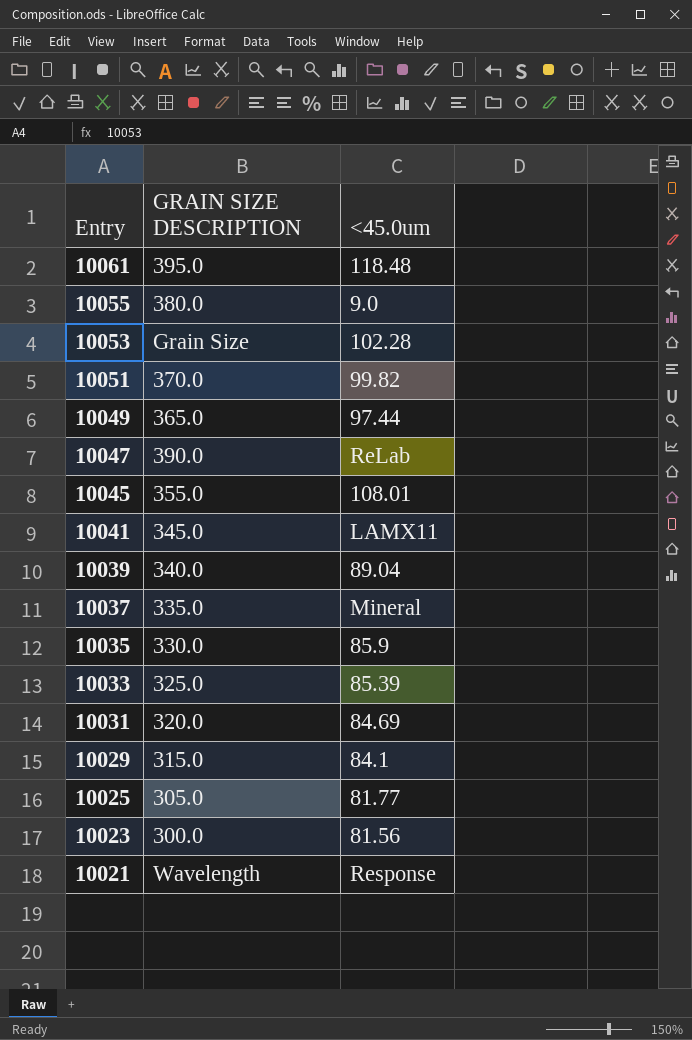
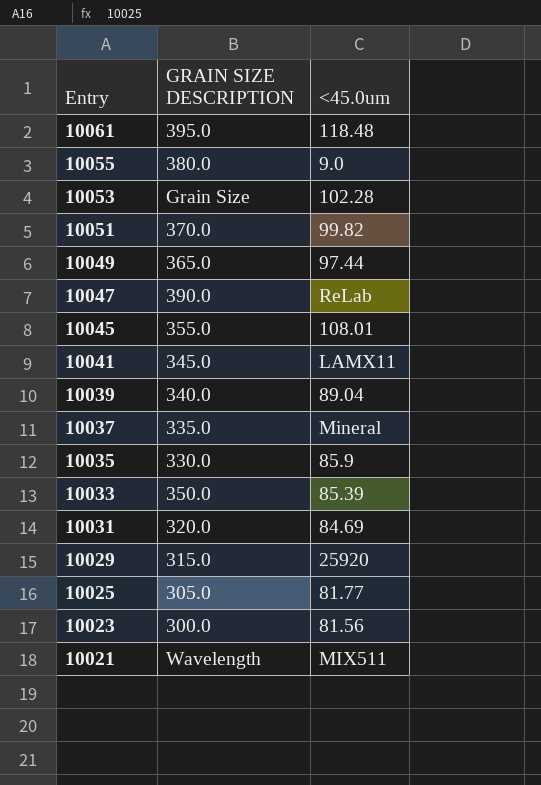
10033 | GRAIN SIZE DESCRIPTION: 325.0 -> 350.0
10029 | <45.0um: 84.1 -> 25920
10021 | <45.0um: Response -> MIX511

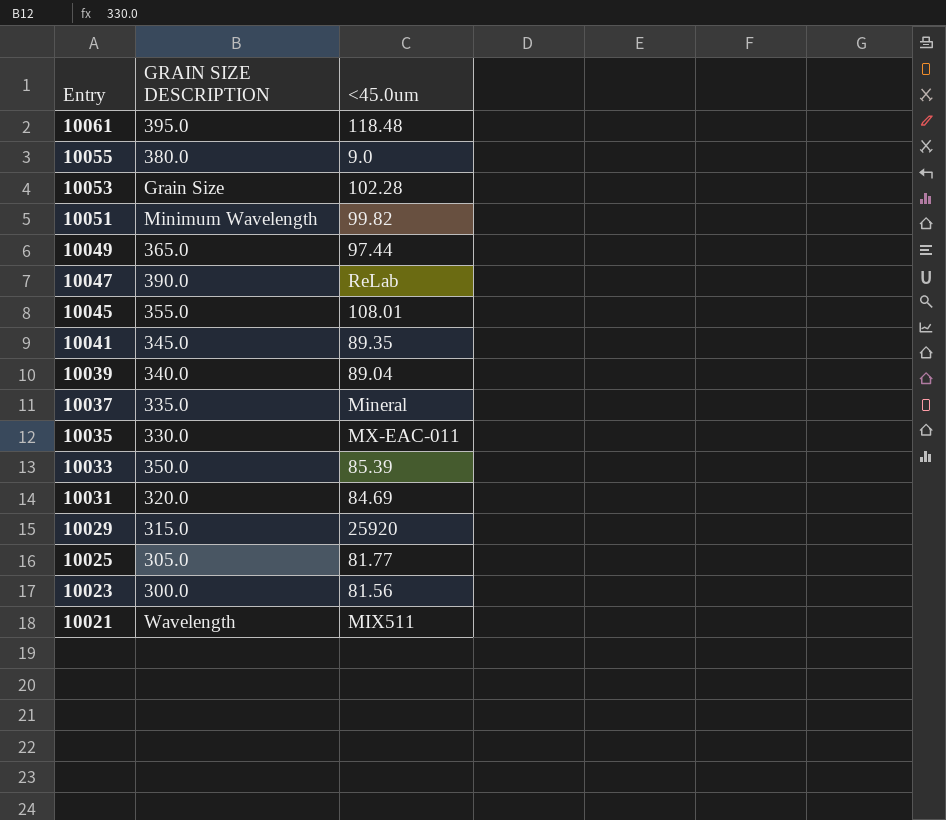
10051 | GRAIN SIZE DESCRIPTION: 370.0 -> Minimum Wavelength
10041 | <45.0um: LAMX11 -> 89.35
10035 | <45.0um: 85.9 -> MX-EAC-011

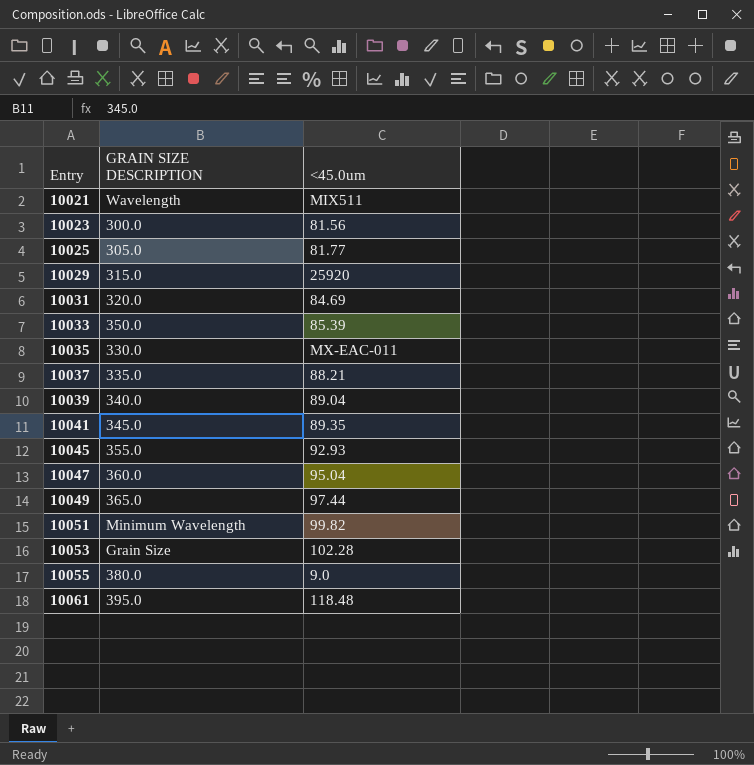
row order: Entry descending -> Entry ascending
10037 | <45.0um: Mineral -> 88.21
10045 | <45.0um: 108.01 -> 92.93
10047 | GRAIN SIZE DESCRIPTION: 390.0 -> 360.0
10047 | <45.0um: ReLab -> 95.04

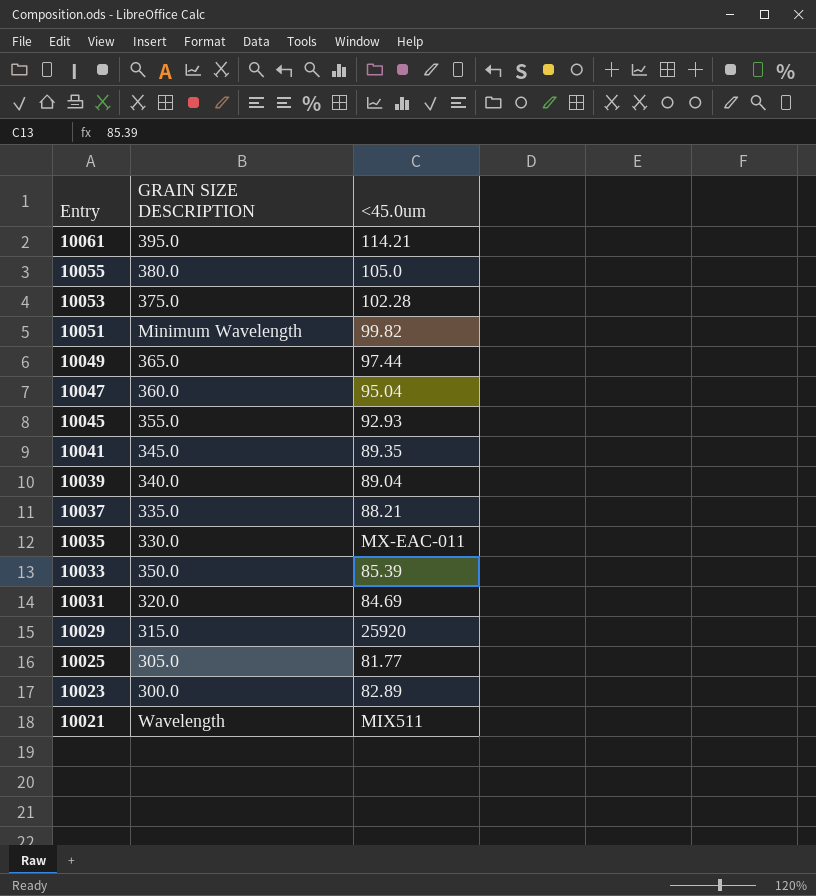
row order: Entry ascending -> Entry descending
10061 | <45.0um: 118.48 -> 114.21
10055 | <45.0um: 9.0 -> 105.0
10053 | GRAIN SIZE DESCRIPTION: Grain Size -> 375.0
10023 | <45.0um: 81.56 -> 82.89

